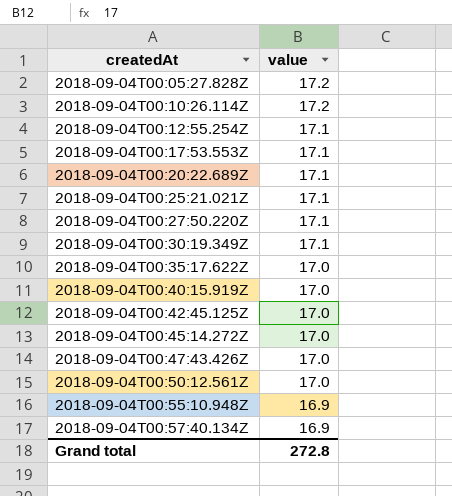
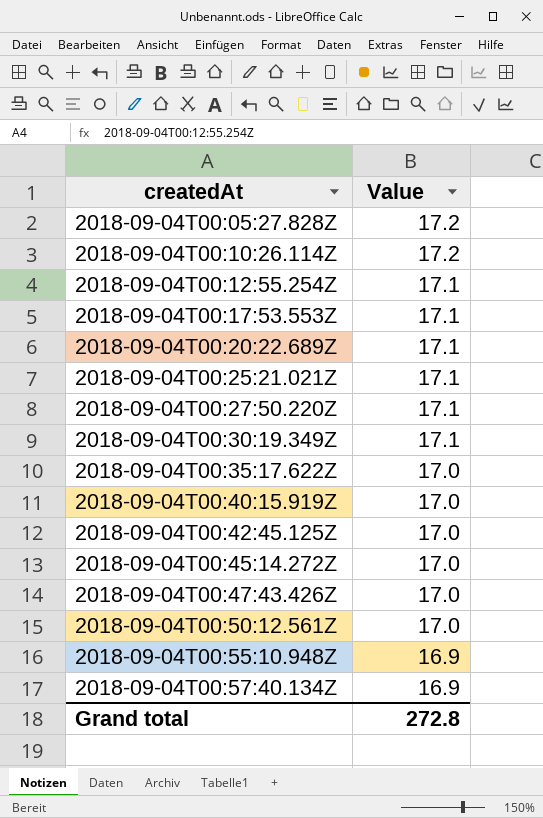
column name: value -> Value

